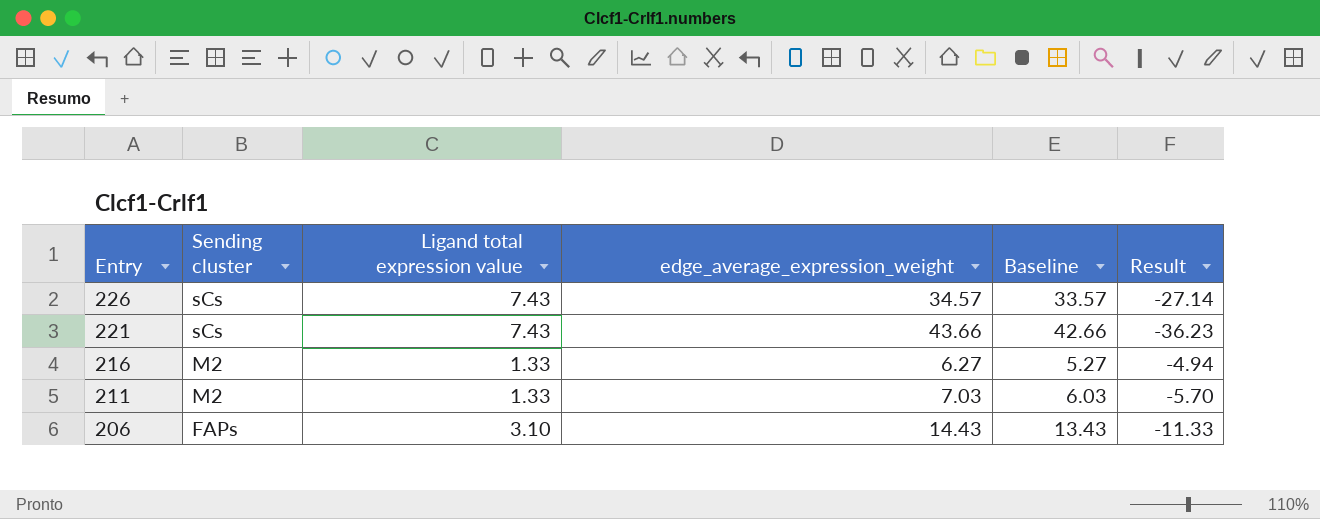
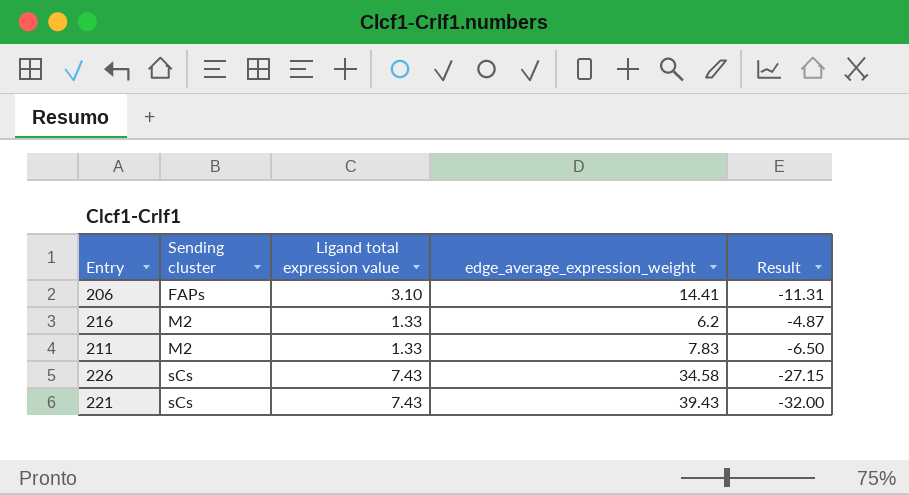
row order: Entry descending -> Sending cluster ascending
column Baseline | formula: [edge_average_expression_weight] - 1 -> none
206 | edge_average_expression_weight: 14.43 -> 14.41
206 | Result: -11.33 -> -11.31
216 | edge_average_expression_weight: 6.27 -> 6.2
216 | Result: -4.94 -> -4.87
211 | edge_average_expression_weight: 7.03 -> 7.83
211 | Result: -5.70 -> -6.50
226 | edge_average_expression_weight: 34.57 -> 34.58
226 | Result: -27.14 -> -27.15
221 | edge_average_expression_weight: 43.66 -> 39.43
221 | Result: -36.23 -> -32.00

